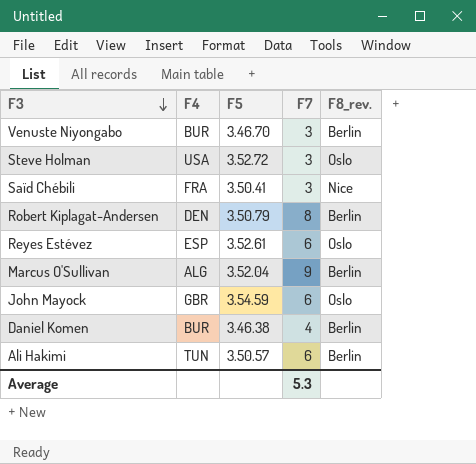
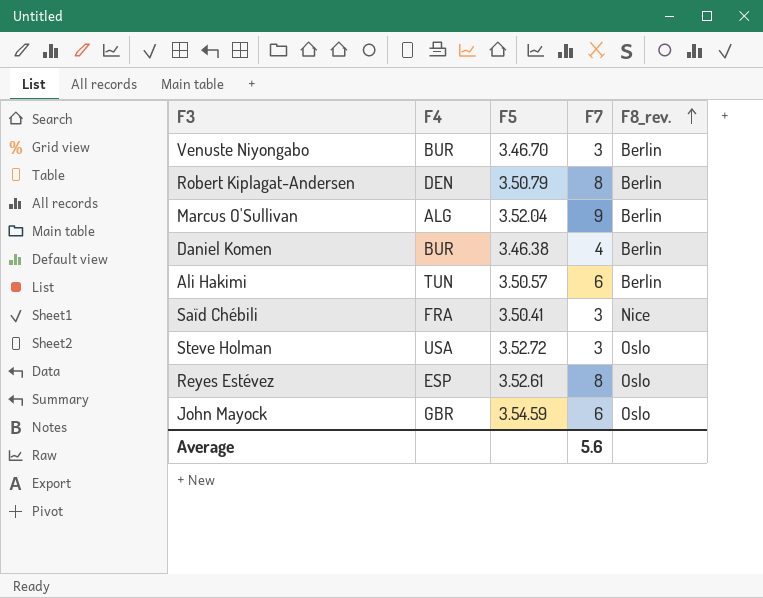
row order: F3 descending -> F8_rev. ascending
Reyes Estévez | F7: 6 -> 8
Average | F7: 5.3 -> 5.6

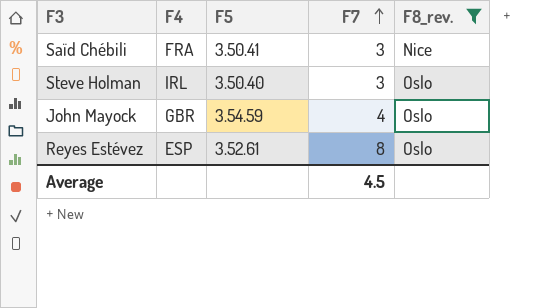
filter: none -> F8_rev. != Berlin
row order: F8_rev. ascending -> F7 ascending
Steve Holman | F4: USA -> IRL
Steve Holman | F5: 3.52.72 -> 3.50.40
John Mayock | F7: 6 -> 4
Average | F7: 5.6 -> 4.5

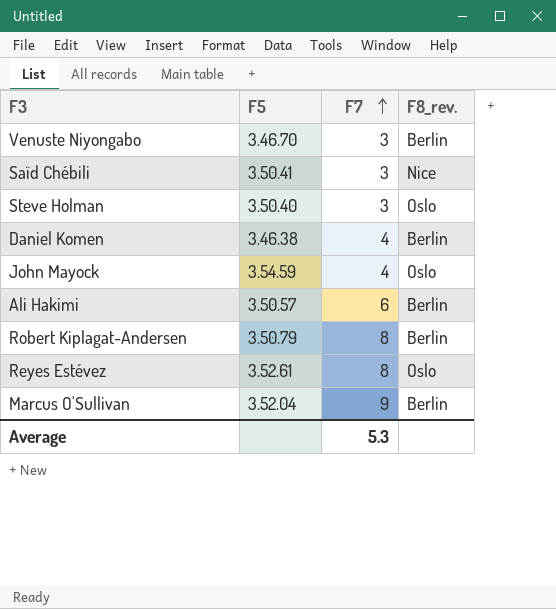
filter: F8_rev. != Berlin -> none
column F4 | position: 2 -> none
Average | F7: 4.5 -> 5.3

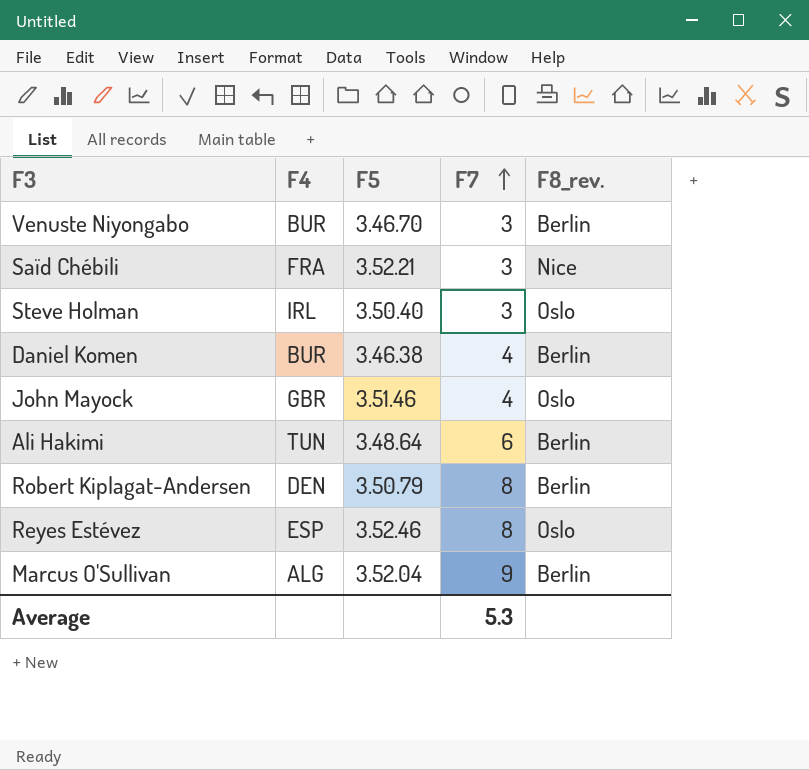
column F4 | position: none -> 2
Saïd Chébili | F5: 3.50.41 -> 3.52.21
John Mayock | F5: 3.54.59 -> 3.51.46
Ali Hakimi | F5: 3.50.57 -> 3.48.64
Reyes Estévez | F5: 3.52.61 -> 3.52.46

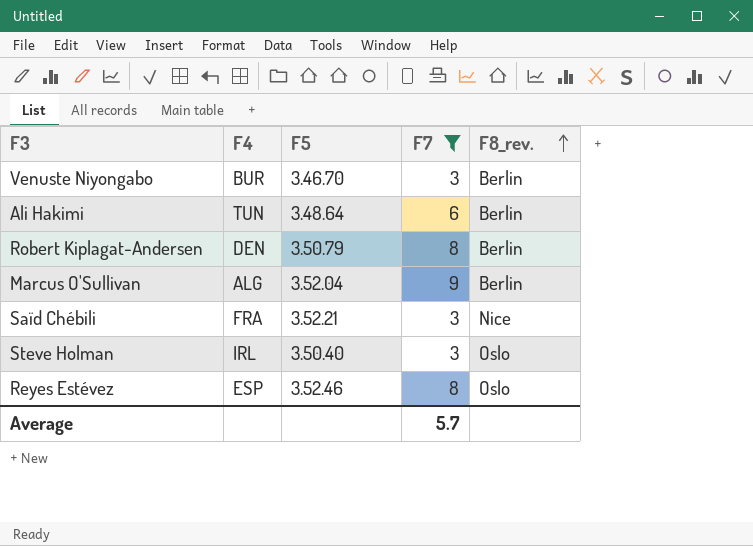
filter: none -> F7 != 4
row order: F7 ascending -> F8_rev. ascending
Average | F7: 5.3 -> 5.7

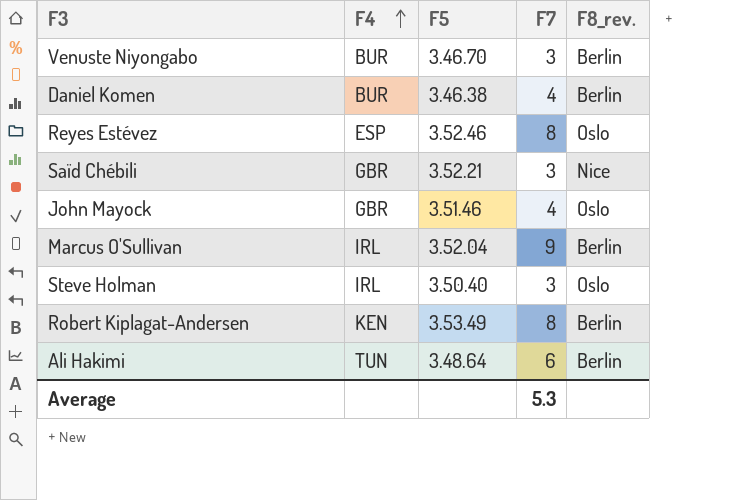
filter: F7 != 4 -> none
row order: F8_rev. ascending -> F4 ascending
Saïd Chébili | F4: FRA -> GBR
Marcus O'Sullivan | F4: ALG -> IRL
Robert Kiplagat-Andersen | F4: DEN -> KEN
Robert Kiplagat-Andersen | F5: 3.50.79 -> 3.53.49
Average | F7: 5.7 -> 5.3

